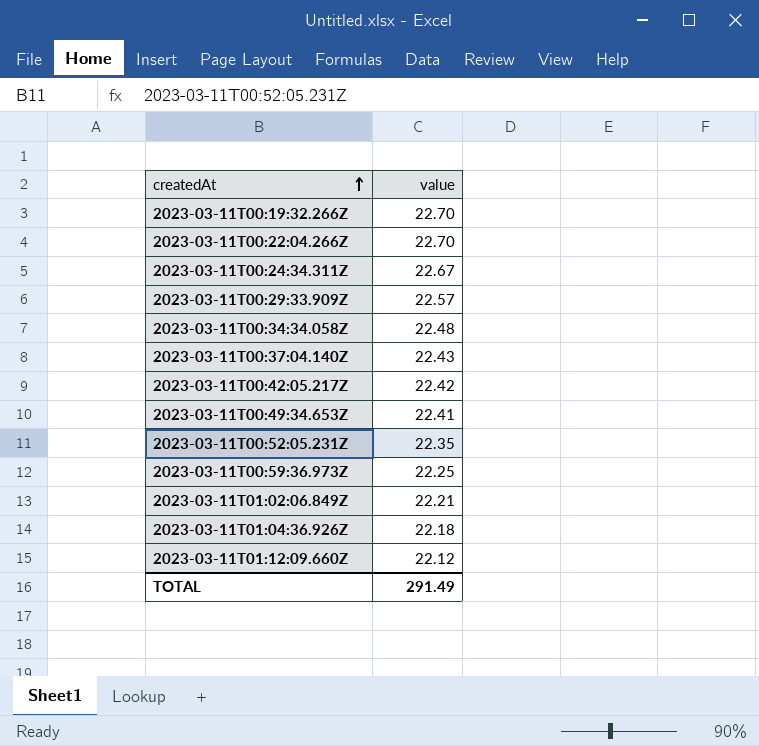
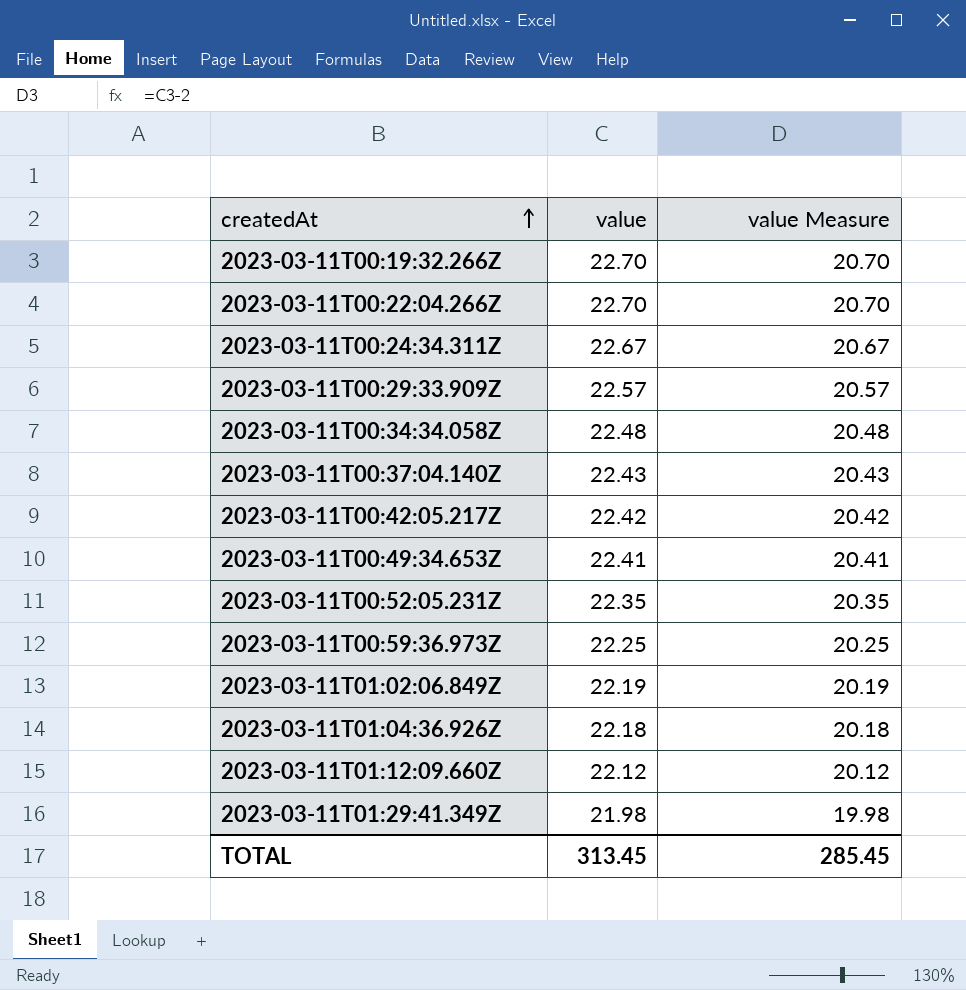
column value Measure | formula: none -> [value] - 2
2023-03-11T01:02:06.849Z | value: 22.21 -> 22.19
row 2023-03-11T01:29:41.349Z: none -> 21.98 | 19.98
TOTAL | value: 291.49 -> 313.45

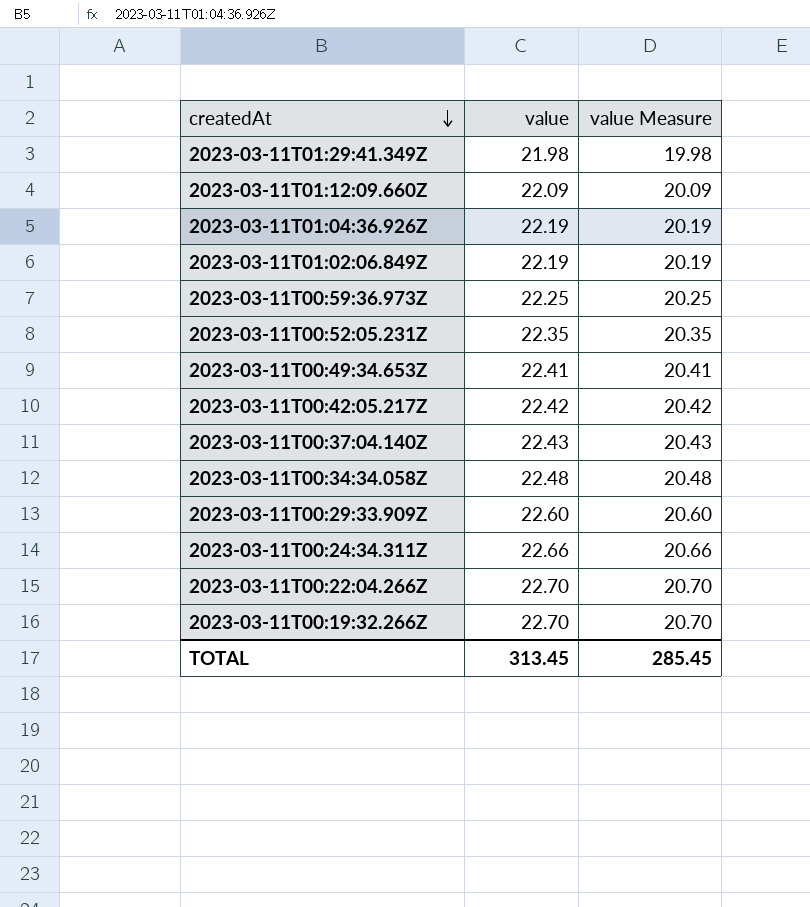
row order: createdAt ascending -> createdAt descending
2023-03-11T01:12:09.660Z | value: 22.12 -> 22.09
2023-03-11T01:12:09.660Z | value Measure: 20.12 -> 20.09
2023-03-11T01:04:36.926Z | value: 22.18 -> 22.19
2023-03-11T01:04:36.926Z | value Measure: 20.18 -> 20.19
2023-03-11T00:29:33.909Z | value: 22.57 -> 22.60
2023-03-11T00:29:33.909Z | value Measure: 20.57 -> 20.60
2023-03-11T00:24:34.311Z | value: 22.67 -> 22.66
2023-03-11T00:24:34.311Z | value Measure: 20.67 -> 20.66

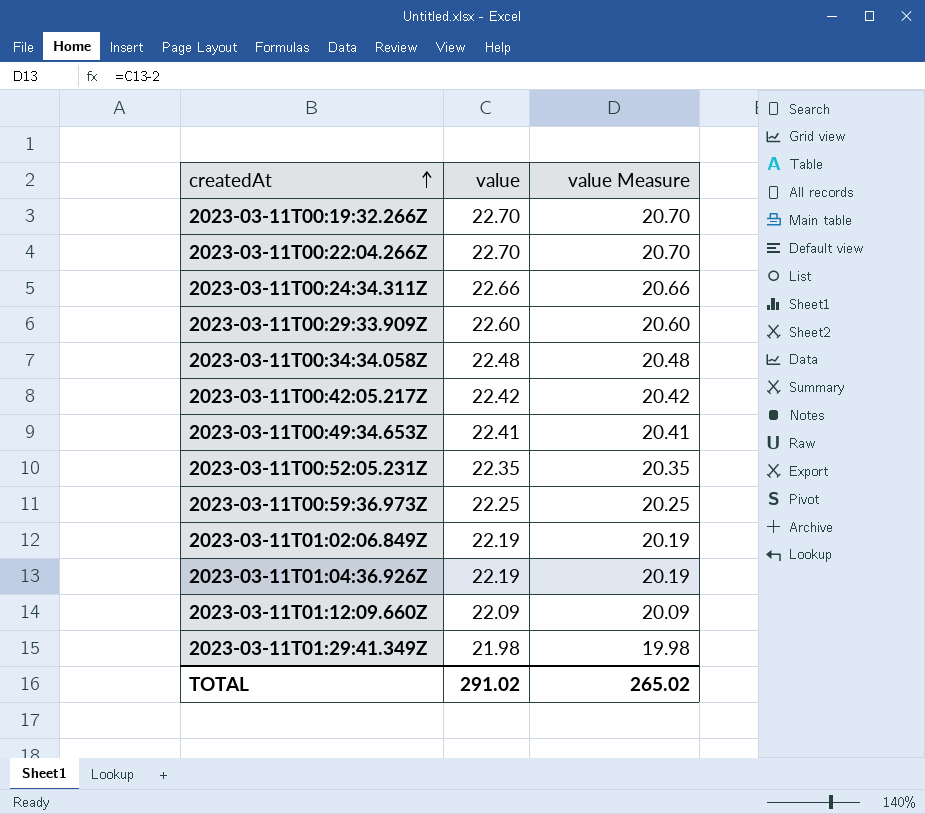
row order: createdAt descending -> createdAt ascending
row 2023-03-11T00:37:04.140Z: 22.43 | 20.43 -> none
TOTAL | value: 313.45 -> 291.02
TOTAL | value Measure: 285.45 -> 265.02

